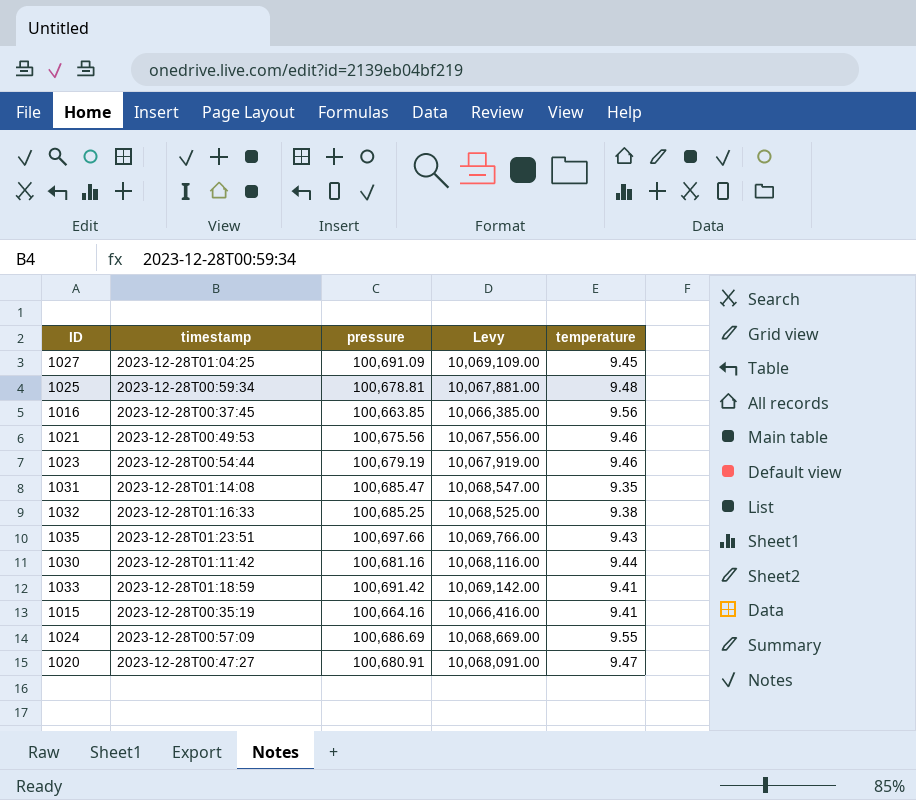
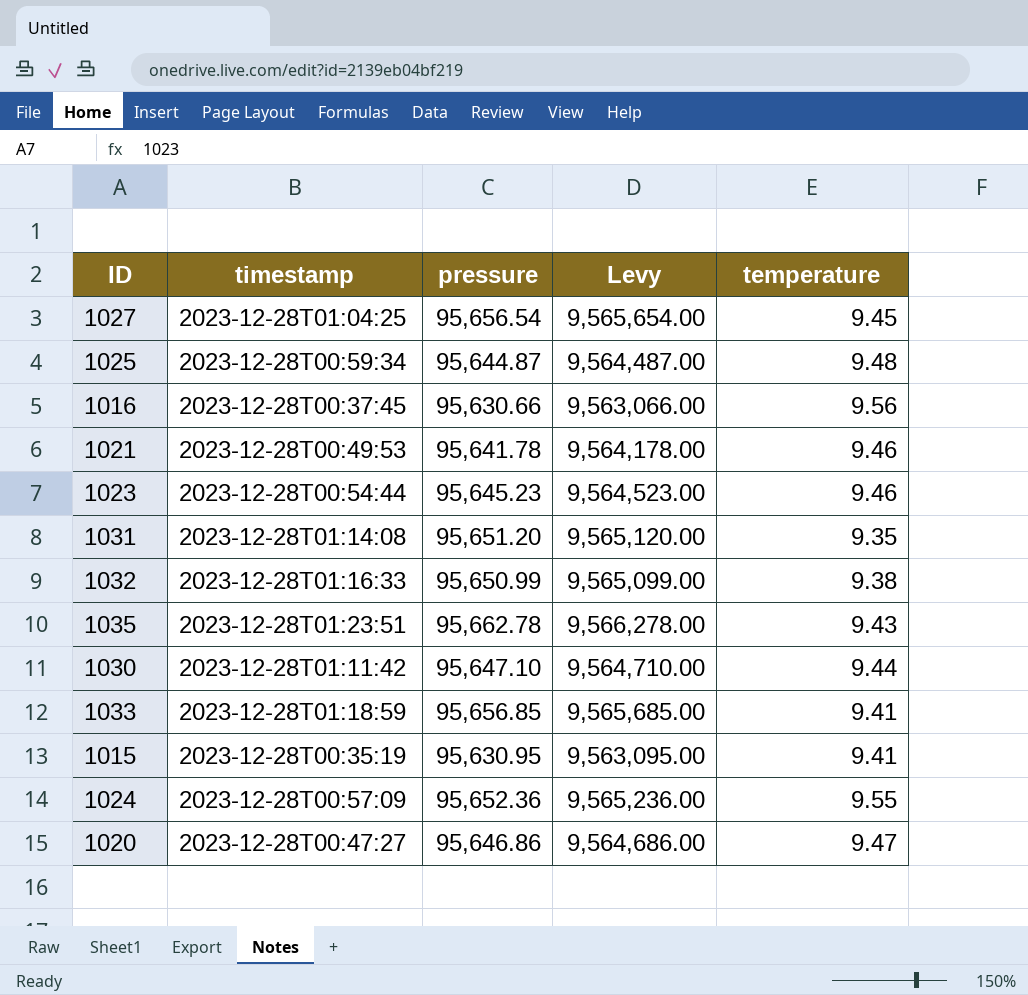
1027 | pressure: 100,691.09 -> 95,656.54
1027 | Levy: 10,069,109.00 -> 9,565,654.00
1025 | pressure: 100,678.81 -> 95,644.87
1025 | Levy: 10,067,881.00 -> 9,564,487.00
1016 | pressure: 100,663.85 -> 95,630.66
1016 | Levy: 10,066,385.00 -> 9,563,066.00
1021 | pressure: 100,675.56 -> 95,641.78
1021 | Levy: 10,067,556.00 -> 9,564,178.00
1023 | pressure: 100,679.19 -> 95,645.23
1023 | Levy: 10,067,919.00 -> 9,564,523.00
1031 | pressure: 100,685.47 -> 95,651.20
1031 | Levy: 10,068,547.00 -> 9,565,120.00
1032 | pressure: 100,685.25 -> 95,650.99
1032 | Levy: 10,068,525.00 -> 9,565,099.00
1035 | pressure: 100,697.66 -> 95,662.78
1035 | Levy: 10,069,766.00 -> 9,566,278.00
1030 | pressure: 100,681.16 -> 95,647.10
1030 | Levy: 10,068,116.00 -> 9,564,710.00
1033 | pressure: 100,691.42 -> 95,656.85
1033 | Levy: 10,069,142.00 -> 9,565,685.00
1015 | pressure: 100,664.16 -> 95,630.95
1015 | Levy: 10,066,416.00 -> 9,563,095.00
1024 | pressure: 100,686.69 -> 95,652.36
1024 | Levy: 10,068,669.00 -> 9,565,236.00
1020 | pressure: 100,680.91 -> 95,646.86
1020 | Levy: 10,068,091.00 -> 9,564,686.00

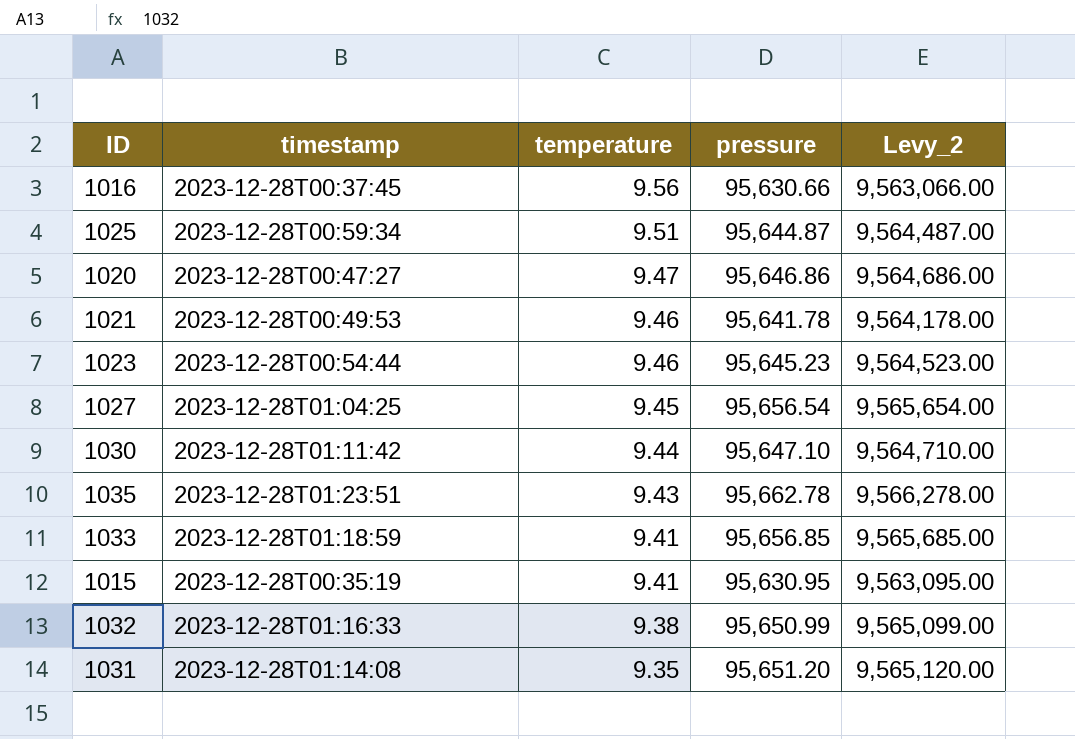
row order: none -> temperature descending
column temperature | position: 5 -> 3
column name: Levy -> Levy_2
row 1024: 2023-12-28T00:57:09 | 95,652.36 | 9,565,236.00 | 9.55 -> none
1025 | temperature: 9.48 -> 9.51

